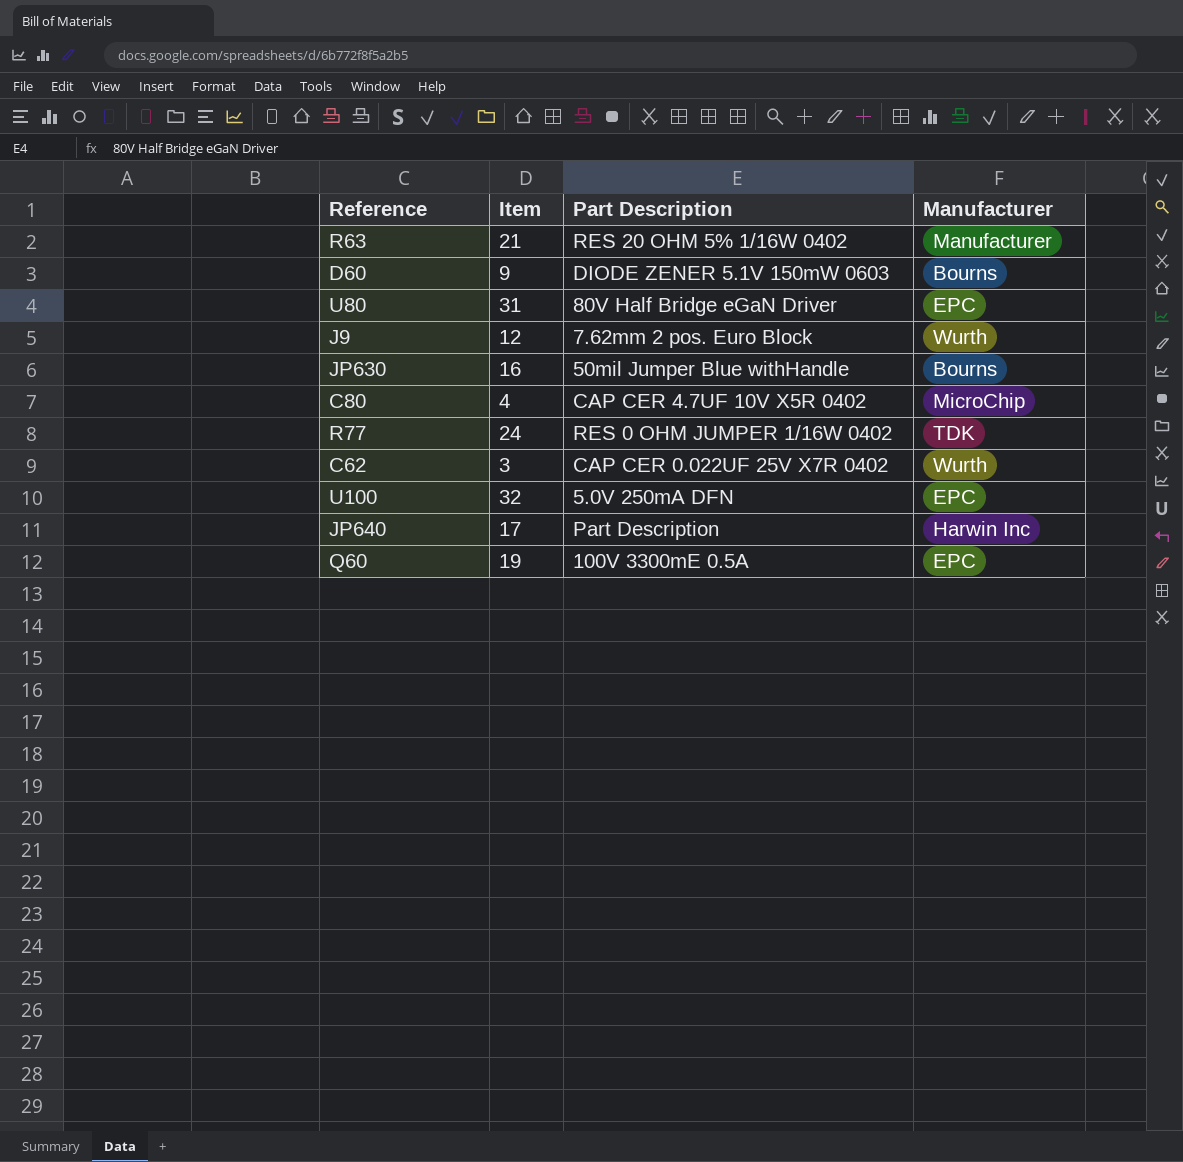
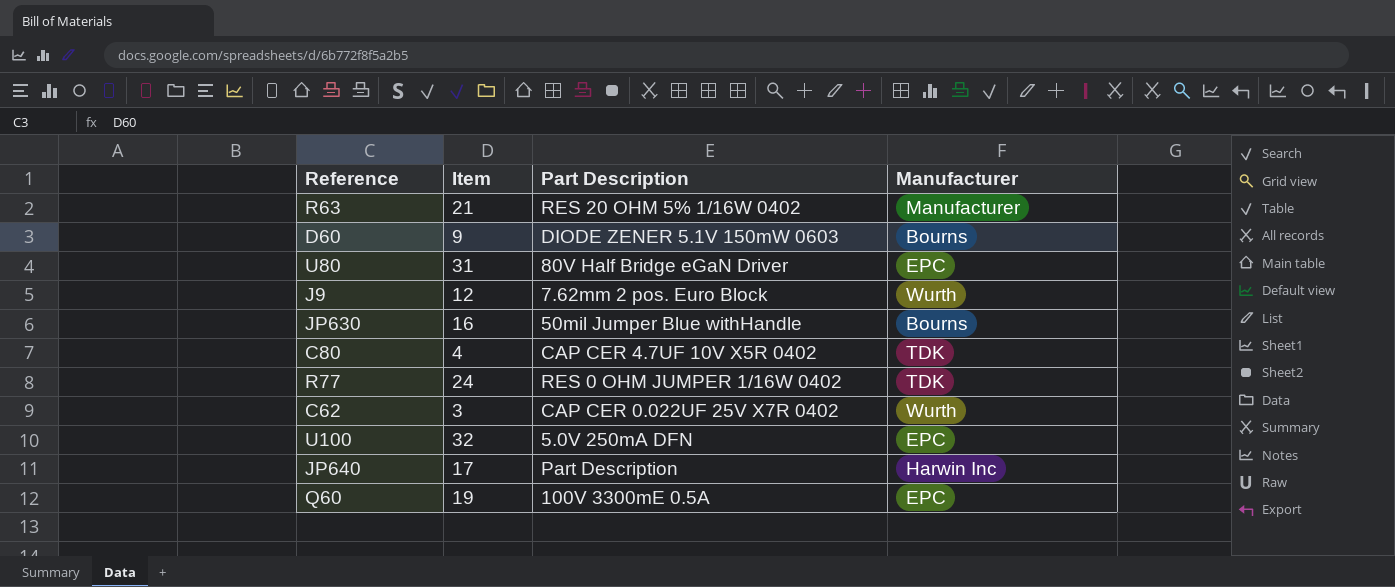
C80 | Manufacturer: MicroChip -> TDK

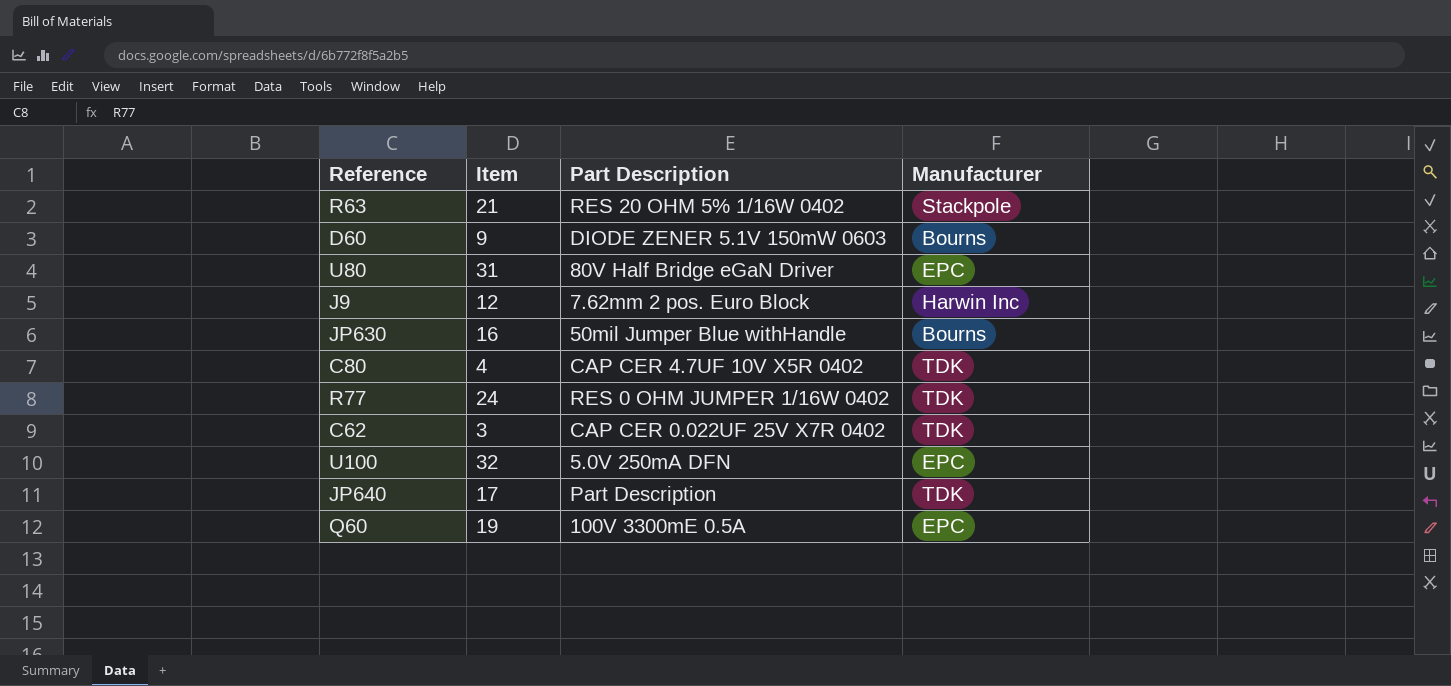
R63 | Manufacturer: Manufacturer -> Stackpole
J9 | Manufacturer: Wurth -> Harwin Inc
C62 | Manufacturer: Wurth -> TDK
JP640 | Manufacturer: Harwin Inc -> TDK

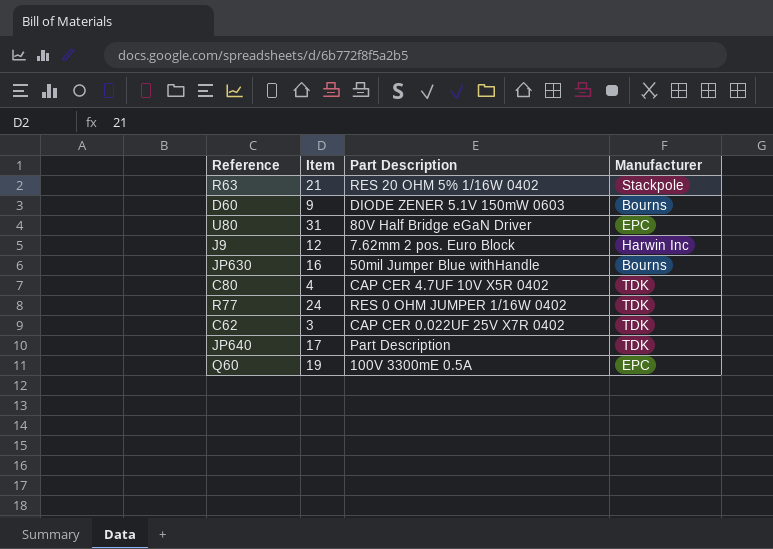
row U100: 32 | 5.0V 250mA DFN | EPC -> none

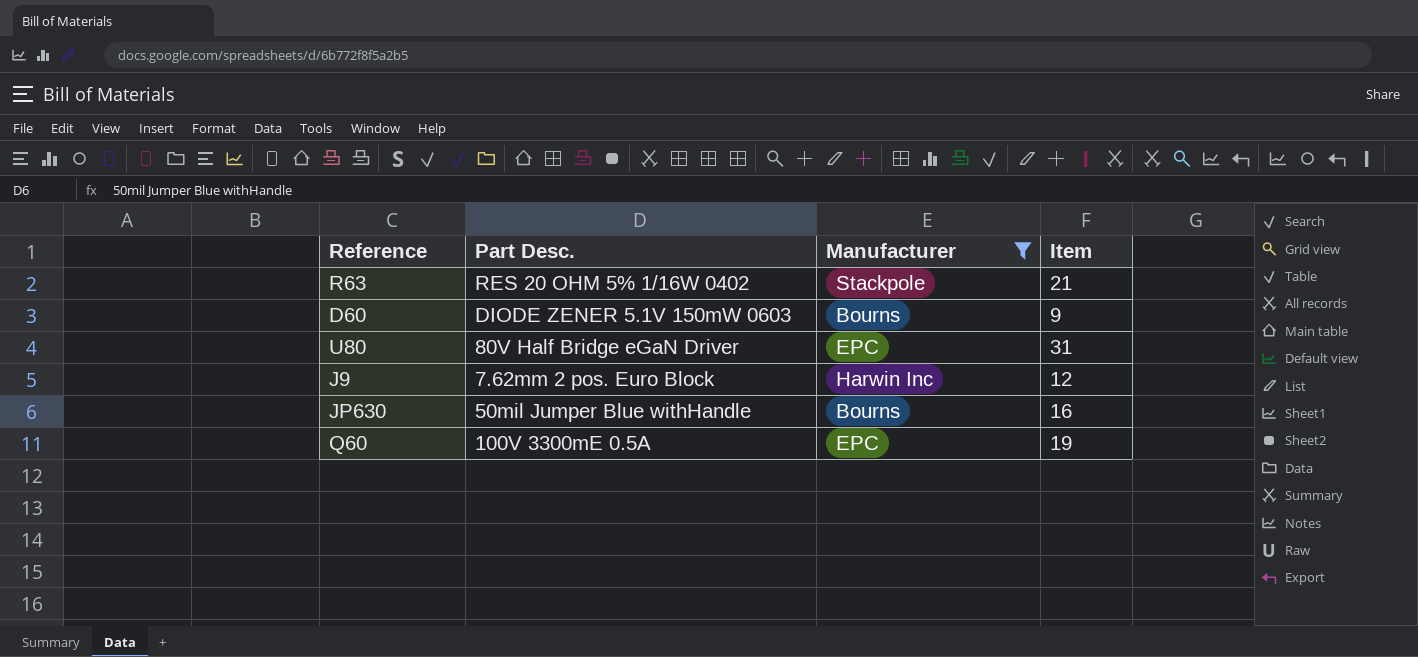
filter: none -> Manufacturer != TDK
column name: Part Description -> Part Desc.
column Item | position: 2 -> 4

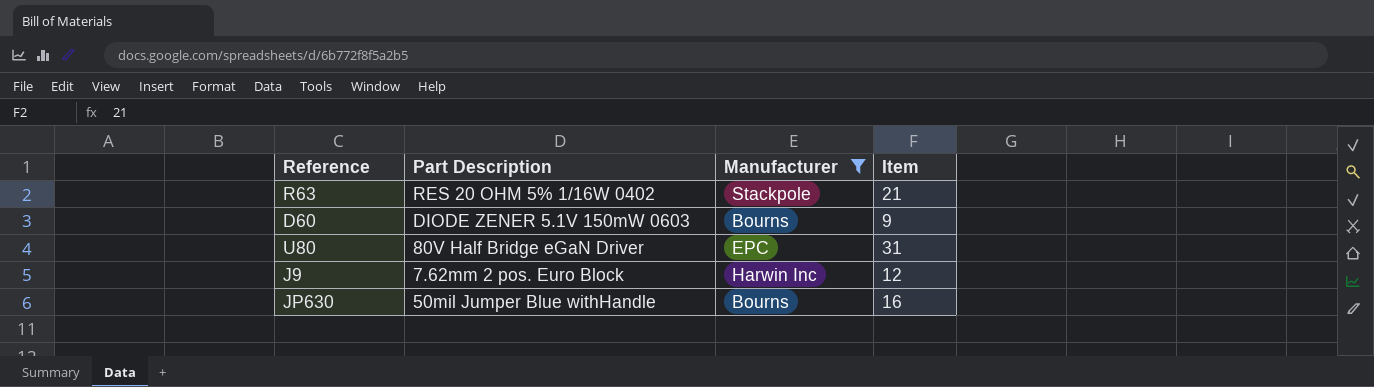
column name: Part Desc. -> Part Description
row Q60: 100V 3300mE 0.5A | EPC | 19 -> none

